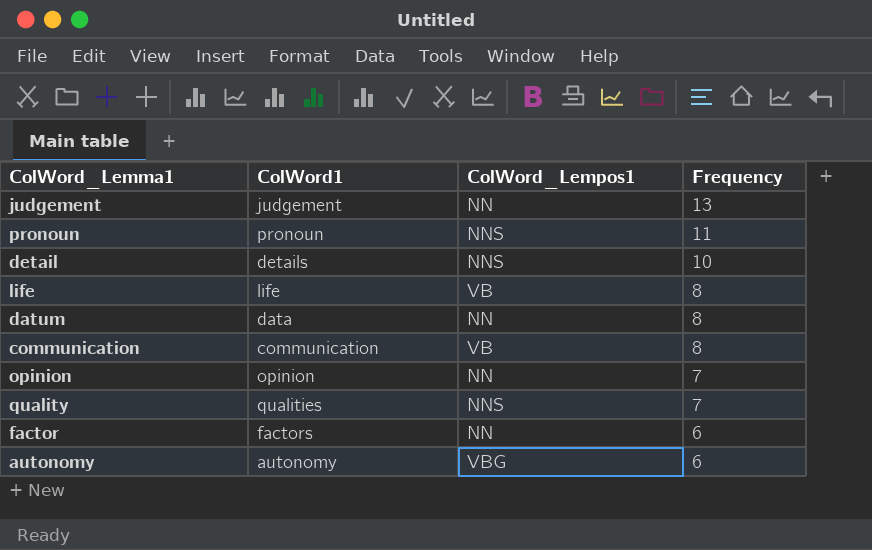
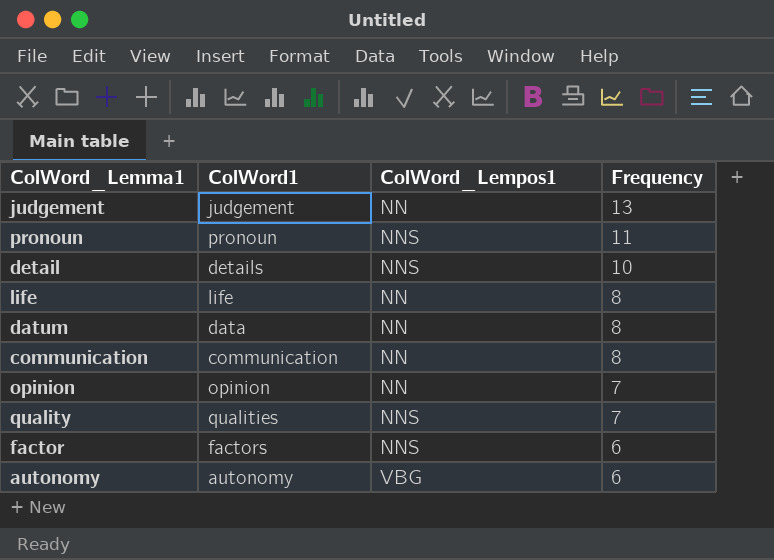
life | ColWord_Lempos1: VB -> NN
communication | ColWord_Lempos1: VB -> NN
factor | ColWord_Lempos1: NN -> NNS

